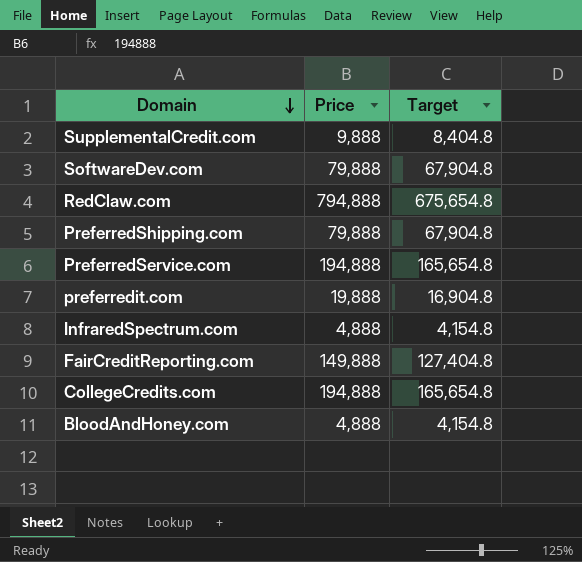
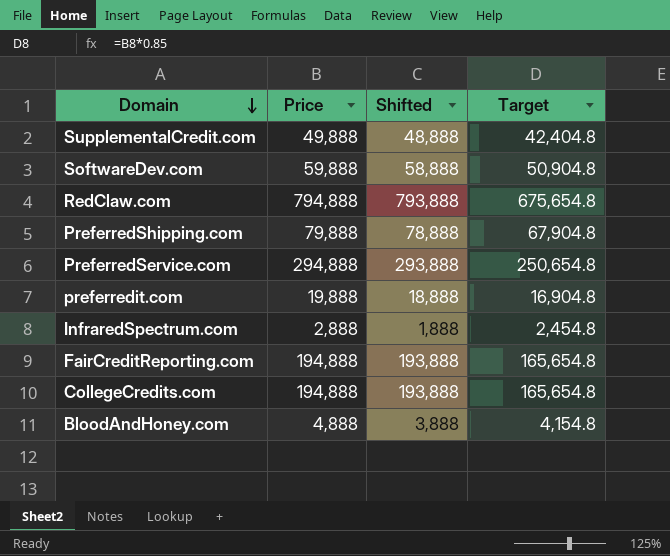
column Shifted | formula: none -> [Price] - 1000
SupplementalCredit.com | Price: 9,888 -> 49,888
SupplementalCredit.com | Target: 8,404.8 -> 42,404.8
SoftwareDev.com | Price: 79,888 -> 59,888
SoftwareDev.com | Target: 67,904.8 -> 50,904.8
PreferredService.com | Price: 194,888 -> 294,888
PreferredService.com | Target: 165,654.8 -> 250,654.8
InfraredSpectrum.com | Price: 4,888 -> 2,888
InfraredSpectrum.com | Target: 4,154.8 -> 2,454.8
FairCreditReporting.com | Price: 149,888 -> 194,888
FairCreditReporting.com | Target: 127,404.8 -> 165,654.8

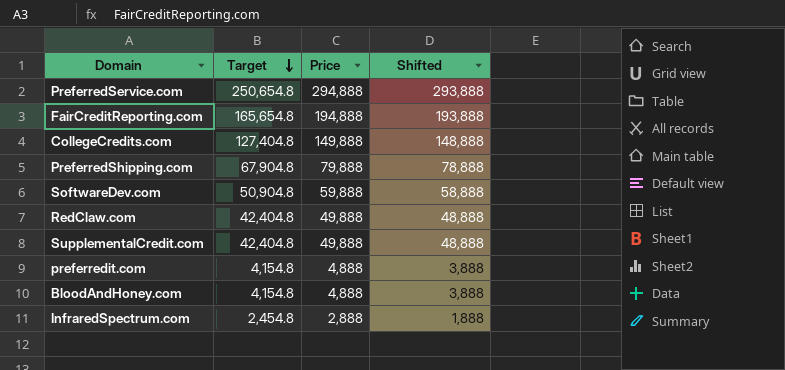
row order: Domain descending -> Target descending
column Target | position: 4 -> 2
CollegeCredits.com | Target: 165,654.8 -> 127,404.8
CollegeCredits.com | Price: 194,888 -> 149,888
CollegeCredits.com | Shifted: 193,888 -> 148,888
RedClaw.com | Target: 675,654.8 -> 42,404.8
RedClaw.com | Price: 794,888 -> 49,888
RedClaw.com | Shifted: 793,888 -> 48,888
preferredit.com | Target: 16,904.8 -> 4,154.8
preferredit.com | Price: 19,888 -> 4,888
preferredit.com | Shifted: 18,888 -> 3,888

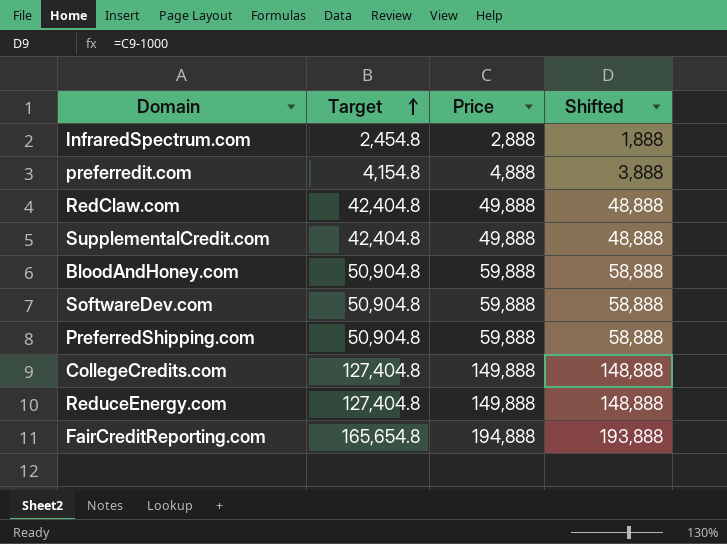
row order: Target descending -> Target ascending
row PreferredService.com: 250,654.8 | 294,888 | 293,888 -> none
BloodAndHoney.com | Target: 4,154.8 -> 50,904.8
BloodAndHoney.com | Price: 4,888 -> 59,888
BloodAndHoney.com | Shifted: 3,888 -> 58,888
PreferredShipping.com | Target: 67,904.8 -> 50,904.8
PreferredShipping.com | Price: 79,888 -> 59,888
PreferredShipping.com | Shifted: 78,888 -> 58,888
row ReduceEnergy.com: none -> 127,404.8 | 149,888 | 148,888

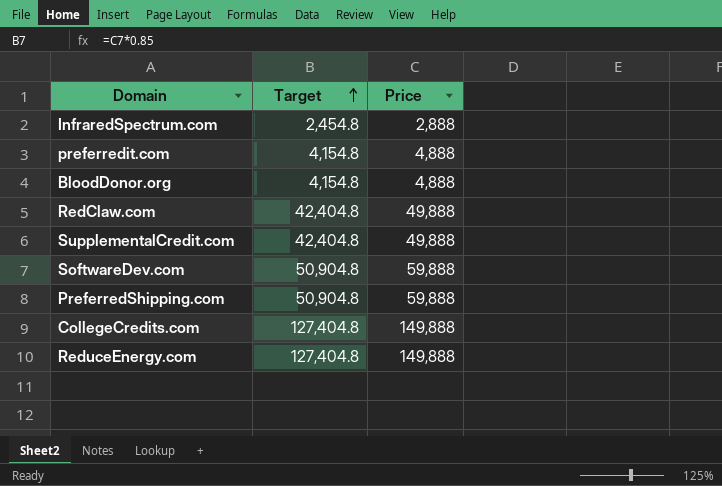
column Shifted | formula: [Price] - 1000 -> none
row BloodAndHoney.com: 50,904.8 | 59,888 | 58,888 -> none
row FairCreditReporting.com: 165,654.8 | 194,888 | 193,888 -> none
row BloodDonor.org: none -> 4,154.8 | 4,888

